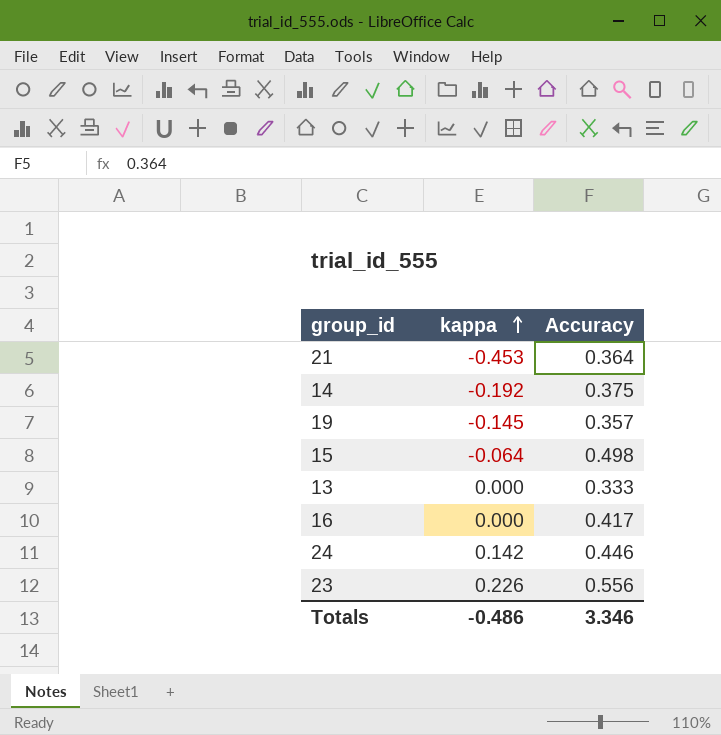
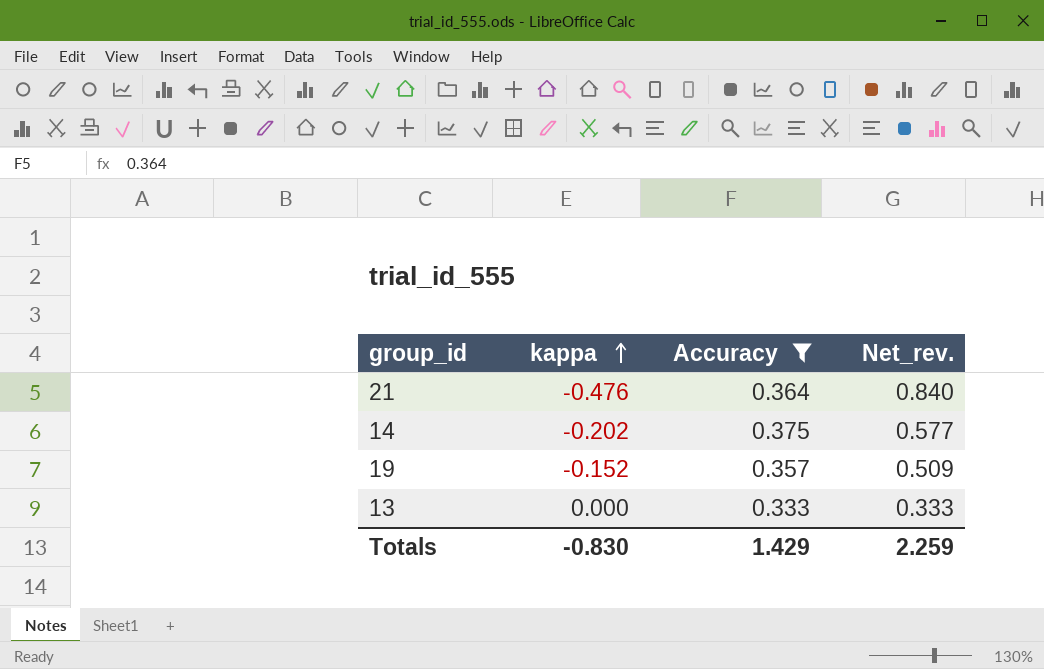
filter: none -> Accuracy <= 0.375
column Net_rev. | formula: none -> [Accuracy] - [kappa]
21 | kappa: -0.453 -> -0.476
14 | kappa: -0.192 -> -0.202
19 | kappa: -0.145 -> -0.152
Totals | kappa: -0.486 -> -0.830
Totals | Accuracy: 3.346 -> 1.429

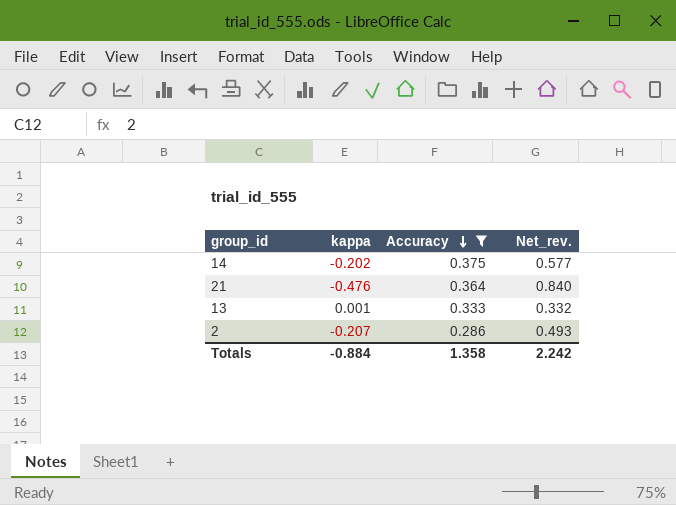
row order: kappa ascending -> Accuracy descending
row 19: -0.152 | 0.357 | 0.509 -> none
13 | kappa: 0.000 -> 0.001
13 | Net_rev.: 0.333 -> 0.332
row 2: none -> -0.207 | 0.286 | 0.493
Totals | kappa: -0.830 -> -0.884
Totals | Accuracy: 1.429 -> 1.358
Totals | Net_rev.: 2.259 -> 2.242

